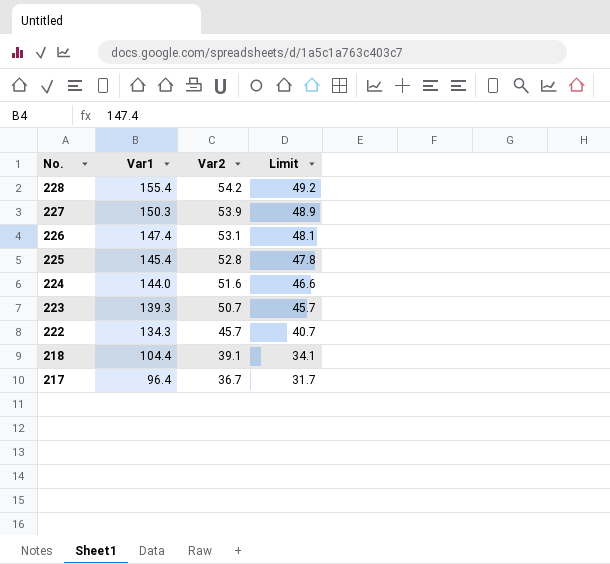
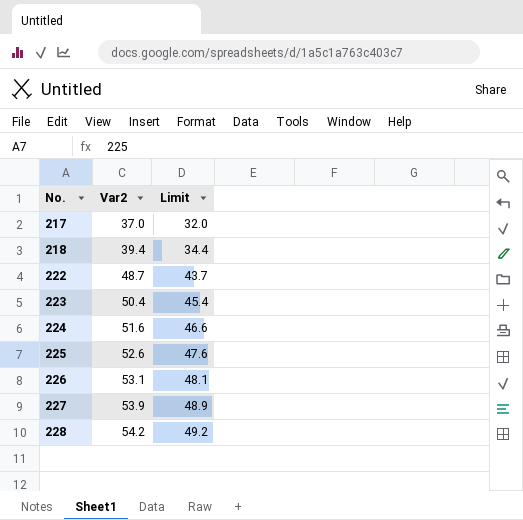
row order: No. descending -> No. ascending
column Var1 | position: 2 -> none
217 | Var2: 36.7 -> 37.0
217 | Limit: 31.7 -> 32.0
218 | Var2: 39.1 -> 39.4
218 | Limit: 34.1 -> 34.4
222 | Var2: 45.7 -> 48.7
222 | Limit: 40.7 -> 43.7
223 | Var2: 50.7 -> 50.4
223 | Limit: 45.7 -> 45.4
225 | Var2: 52.8 -> 52.6
225 | Limit: 47.8 -> 47.6

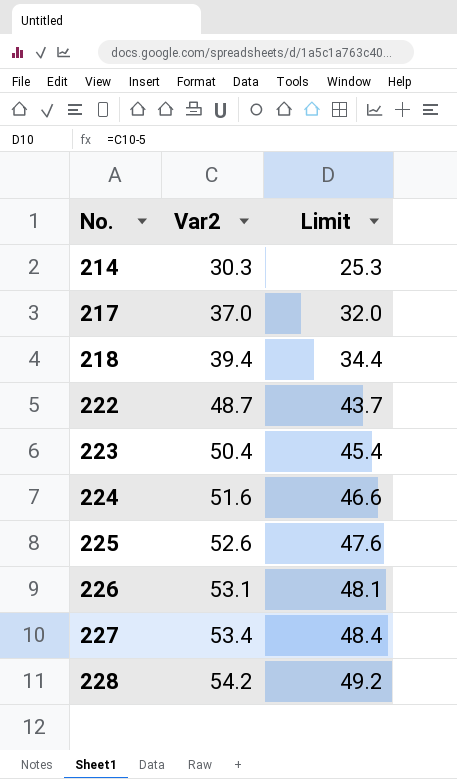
row 214: none -> 30.3 | 25.3
227 | Var2: 53.9 -> 53.4
227 | Limit: 48.9 -> 48.4

